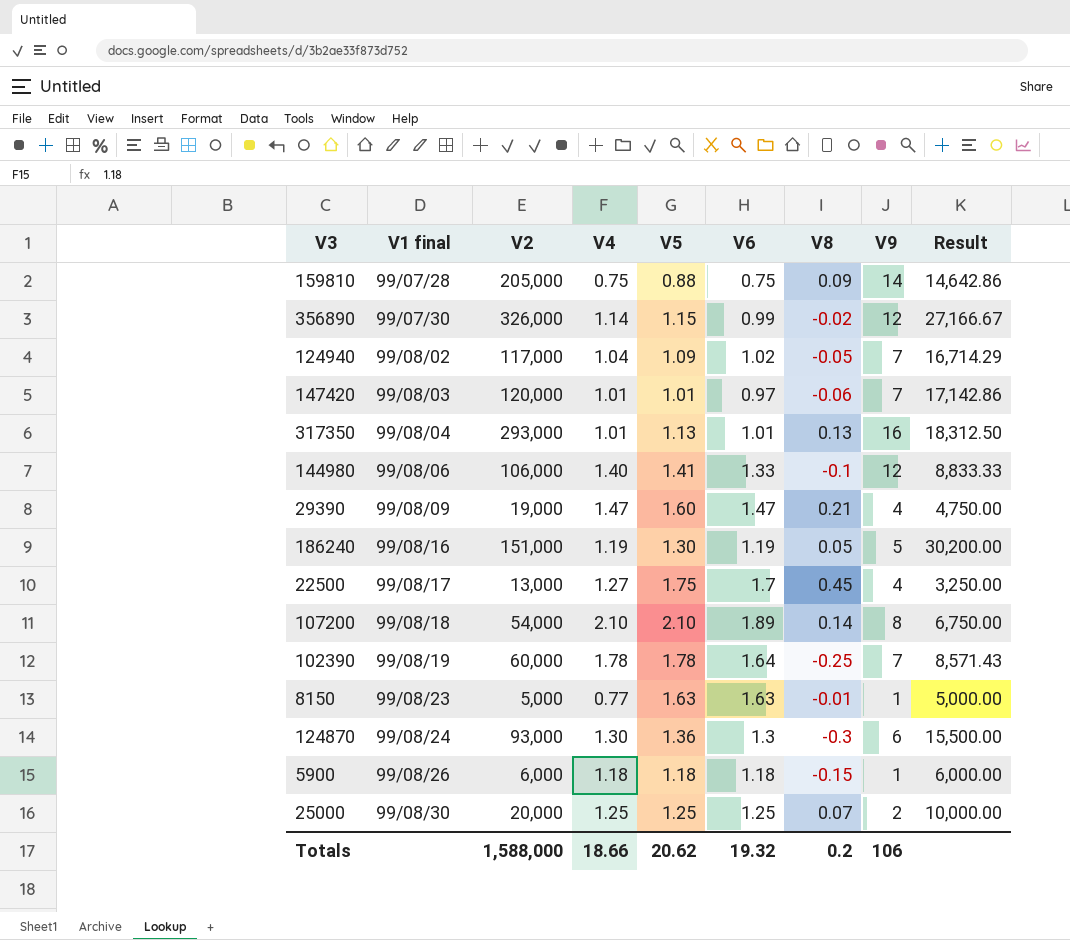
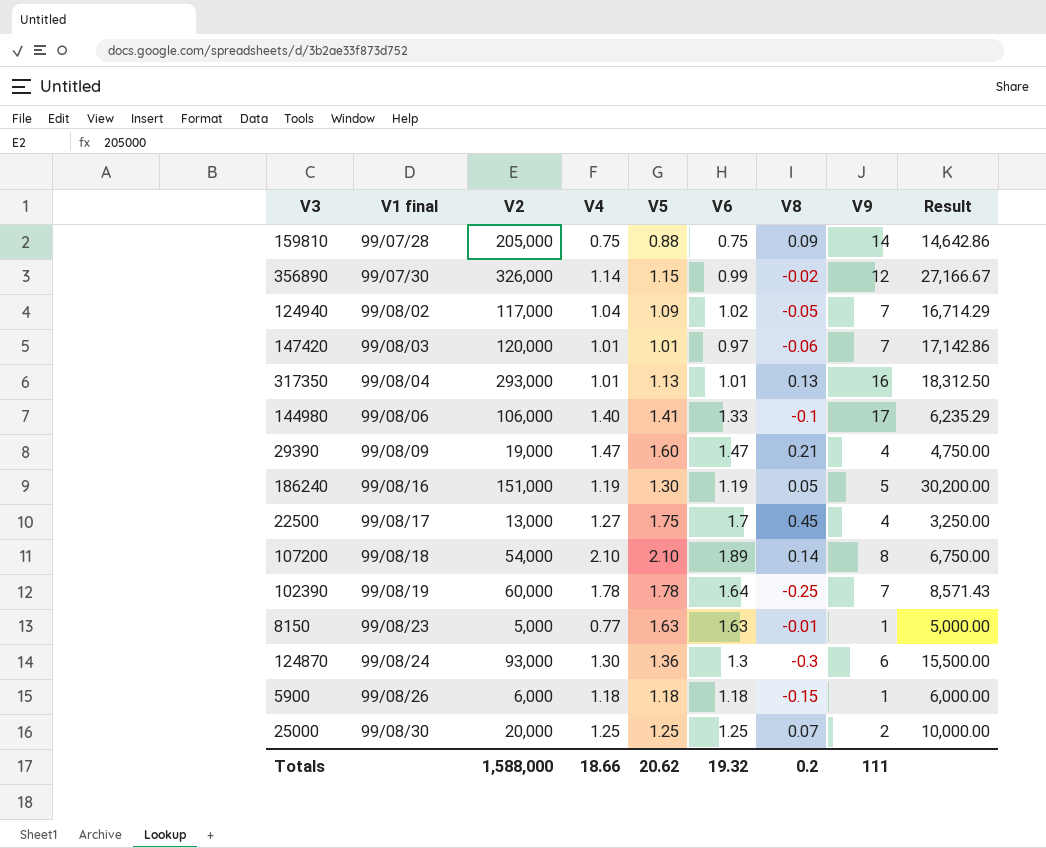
144980 | V9: 12 -> 17
144980 | Result: 8,833.33 -> 6,235.29
Totals | V9: 106 -> 111

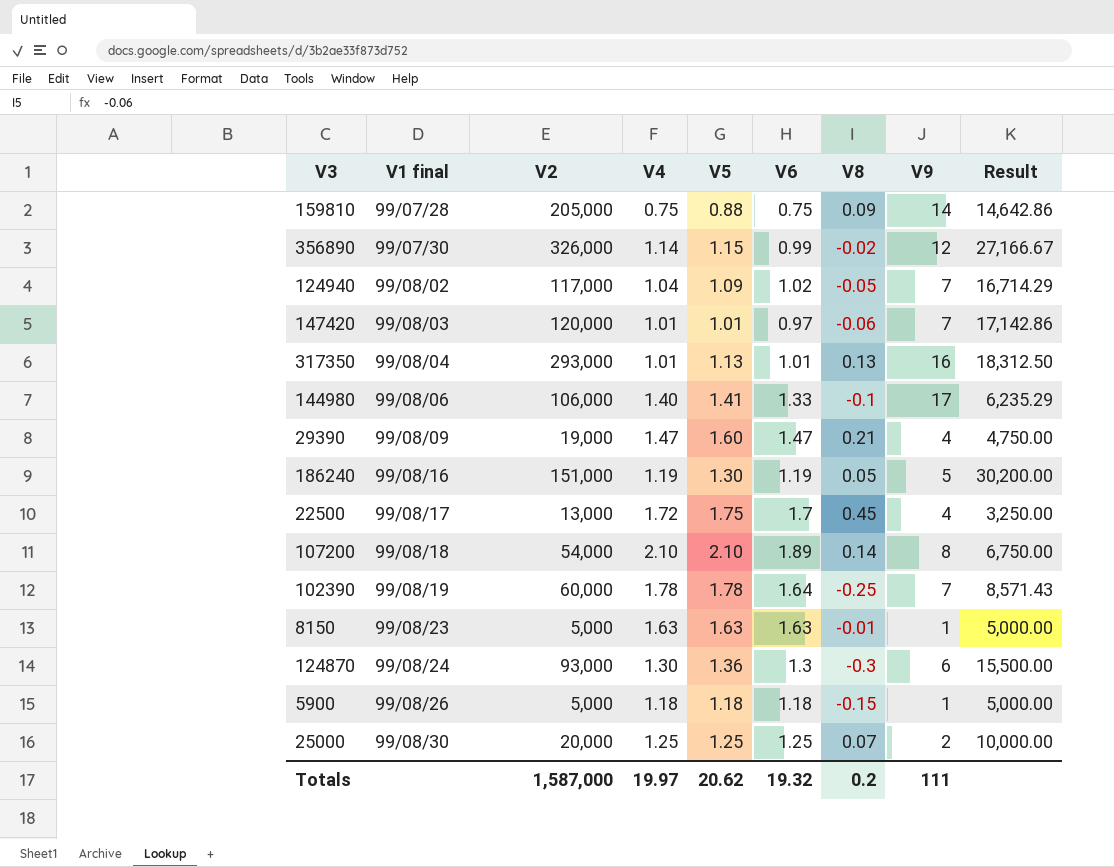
22500 | V4: 1.27 -> 1.72
8150 | V4: 0.77 -> 1.63
5900 | V2: 6,000 -> 5,000
5900 | Result: 6,000.00 -> 5,000.00
Totals | V2: 1,588,000 -> 1,587,000
Totals | V4: 18.66 -> 19.97

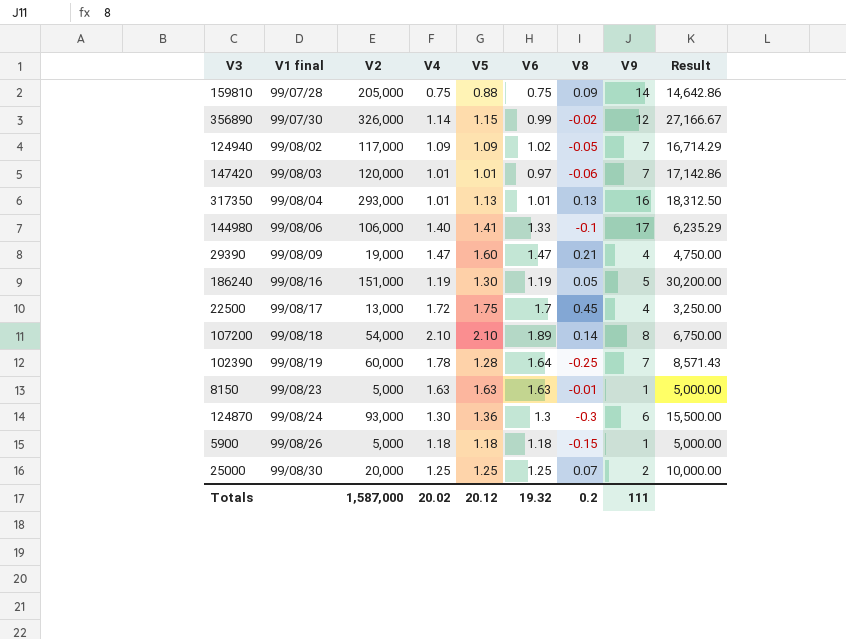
124940 | V4: 1.04 -> 1.09
102390 | V5: 1.78 -> 1.28
Totals | V4: 19.97 -> 20.02
Totals | V5: 20.62 -> 20.12

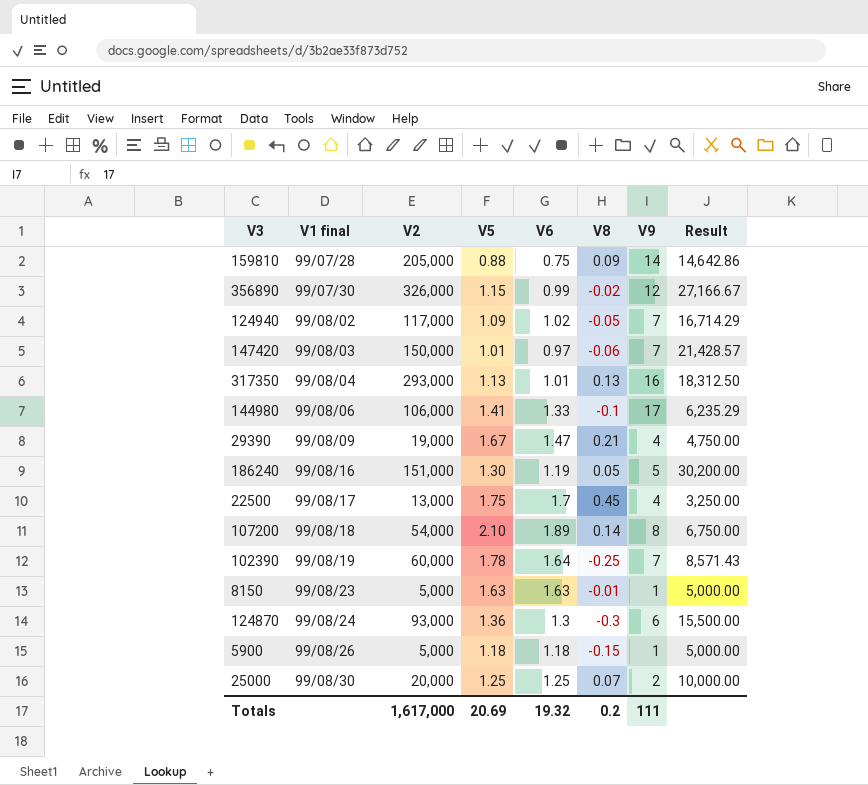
column V4 | position: 4 -> none
147420 | V2: 120,000 -> 150,000
147420 | Result: 17,142.86 -> 21,428.57
29390 | V5: 1.60 -> 1.67
102390 | V5: 1.28 -> 1.78
Totals | V2: 1,587,000 -> 1,617,000
Totals | V5: 20.12 -> 20.69

